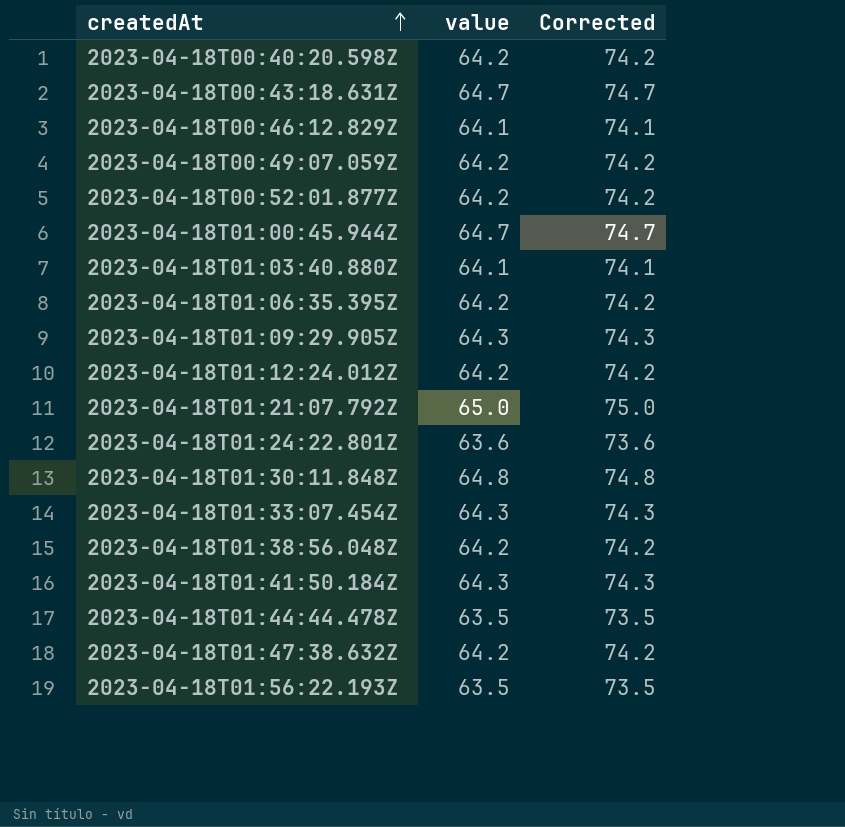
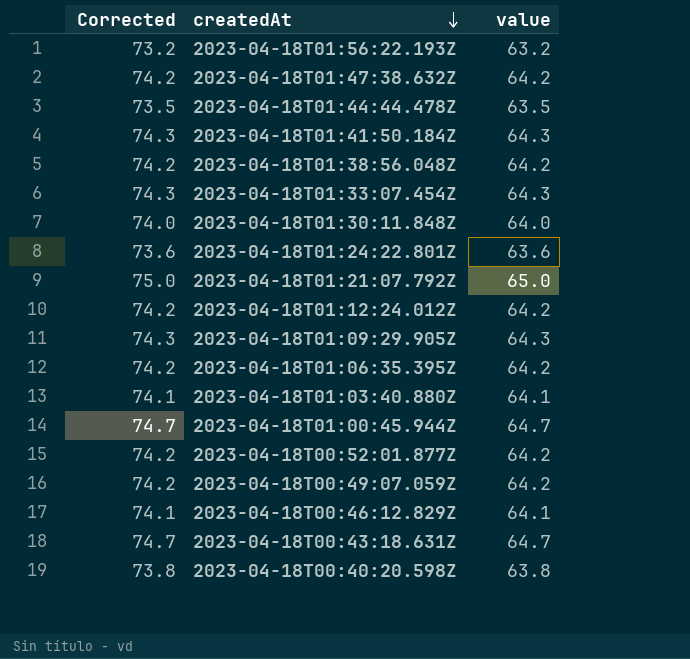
row order: createdAt ascending -> createdAt descending
column Corrected | position: 3 -> 1
2023-04-18T01:56:22.193Z | Corrected: 73.5 -> 73.2
2023-04-18T01:56:22.193Z | value: 63.5 -> 63.2
2023-04-18T01:30:11.848Z | Corrected: 74.8 -> 74.0
2023-04-18T01:30:11.848Z | value: 64.8 -> 64.0
2023-04-18T00:40:20.598Z | Corrected: 74.2 -> 73.8
2023-04-18T00:40:20.598Z | value: 64.2 -> 63.8

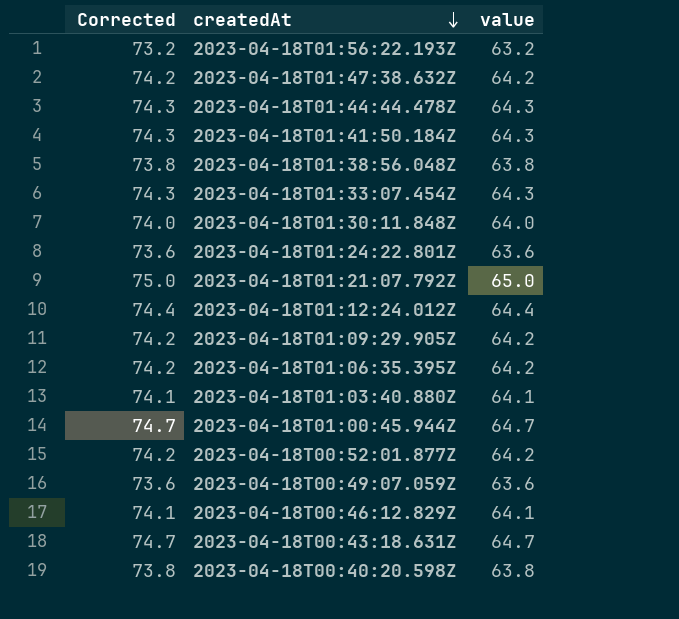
2023-04-18T01:44:44.478Z | Corrected: 73.5 -> 74.3
2023-04-18T01:44:44.478Z | value: 63.5 -> 64.3
2023-04-18T01:38:56.048Z | Corrected: 74.2 -> 73.8
2023-04-18T01:38:56.048Z | value: 64.2 -> 63.8
2023-04-18T01:12:24.012Z | Corrected: 74.2 -> 74.4
2023-04-18T01:12:24.012Z | value: 64.2 -> 64.4
2023-04-18T01:09:29.905Z | Corrected: 74.3 -> 74.2
2023-04-18T01:09:29.905Z | value: 64.3 -> 64.2
2023-04-18T00:49:07.059Z | Corrected: 74.2 -> 73.6
2023-04-18T00:49:07.059Z | value: 64.2 -> 63.6

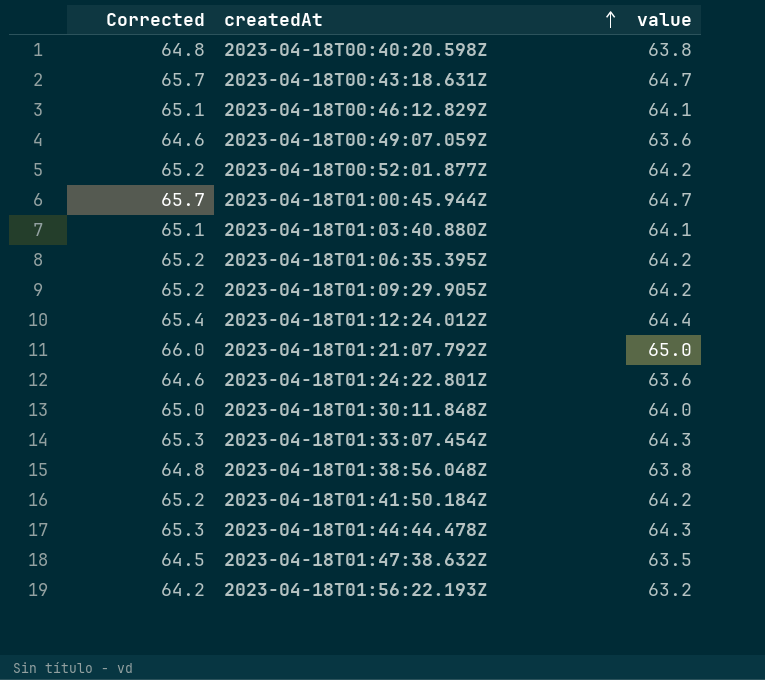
row order: createdAt descending -> createdAt ascending
column Corrected | formula: [value] + 10 -> [value] + 1
2023-04-18T01:41:50.184Z | value: 64.3 -> 64.2
2023-04-18T01:47:38.632Z | value: 64.2 -> 63.5

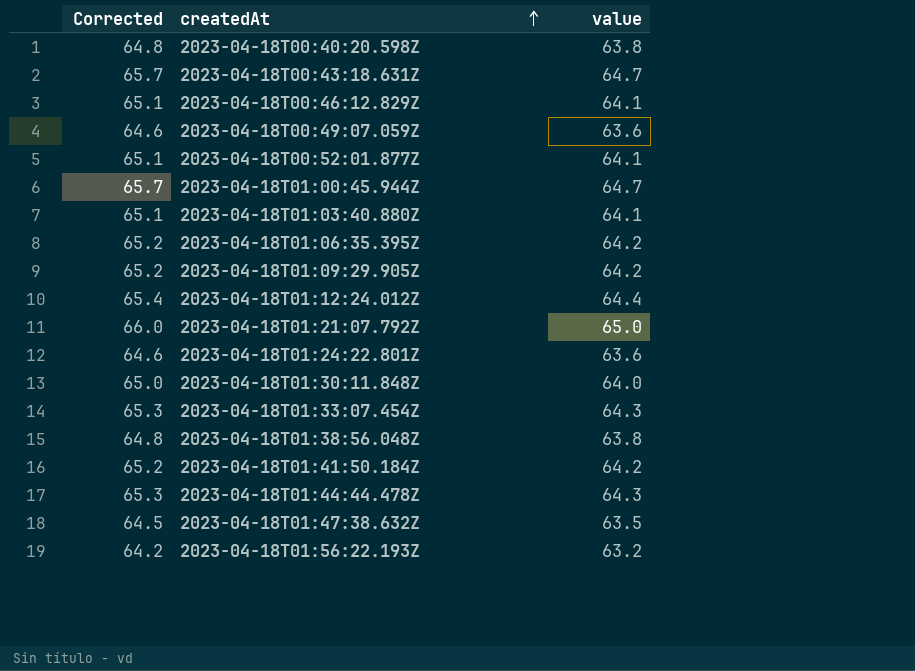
2023-04-18T00:52:01.877Z | Corrected: 65.2 -> 65.1
2023-04-18T00:52:01.877Z | value: 64.2 -> 64.1

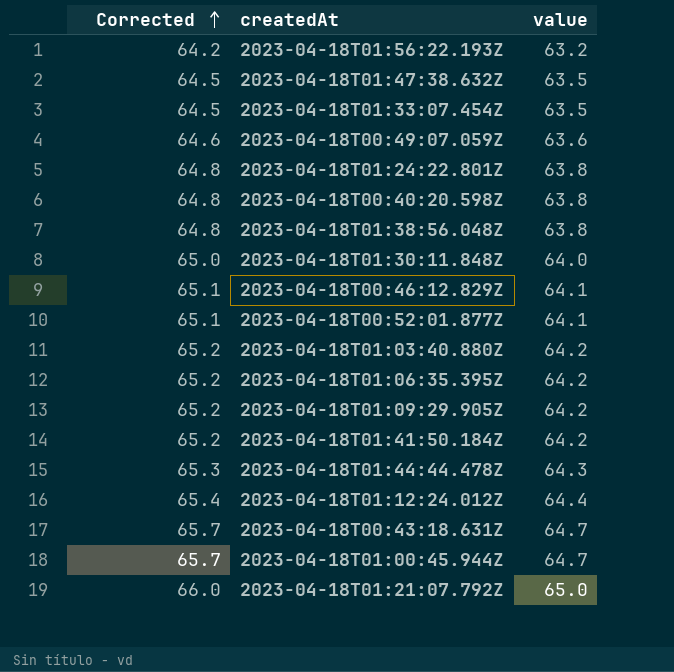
row order: createdAt ascending -> Corrected ascending
2023-04-18T01:33:07.454Z | Corrected: 65.3 -> 64.5
2023-04-18T01:33:07.454Z | value: 64.3 -> 63.5
2023-04-18T01:24:22.801Z | Corrected: 64.6 -> 64.8
2023-04-18T01:24:22.801Z | value: 63.6 -> 63.8
2023-04-18T01:03:40.880Z | Corrected: 65.1 -> 65.2
2023-04-18T01:03:40.880Z | value: 64.1 -> 64.2

